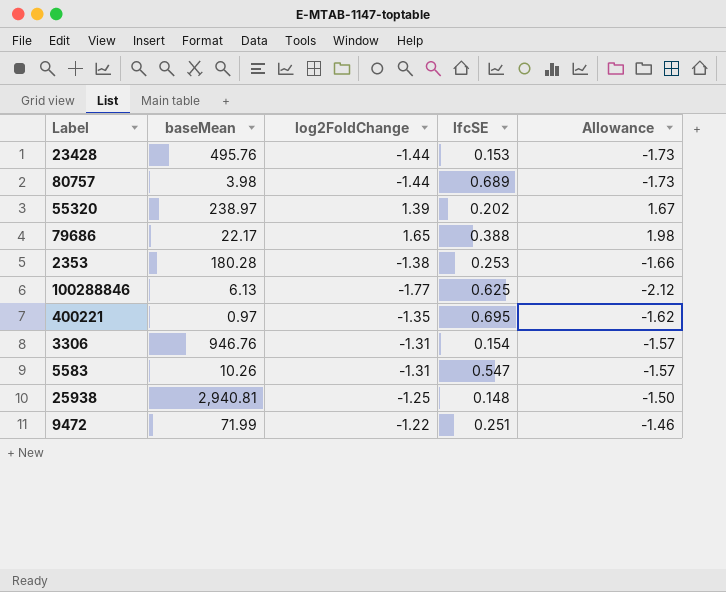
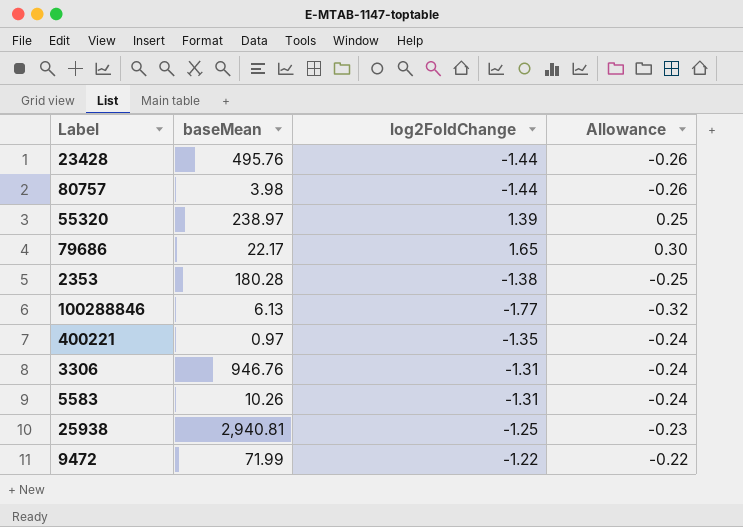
column lfcSE | position: 4 -> none
column Allowance | formula: [log2FoldChange] * 1.2 -> [log2FoldChange] * 0.18

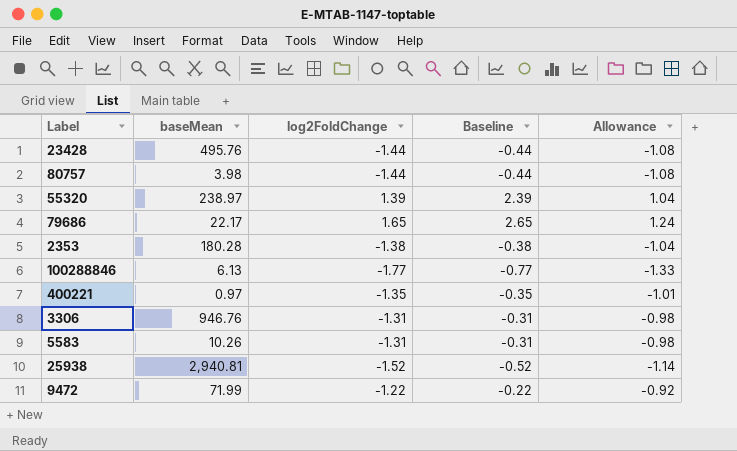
column Baseline | formula: none -> [log2FoldChange] + 1
column Allowance | formula: [log2FoldChange] * 0.18 -> [log2FoldChange] * 0.75
25938 | log2FoldChange: -1.25 -> -1.52

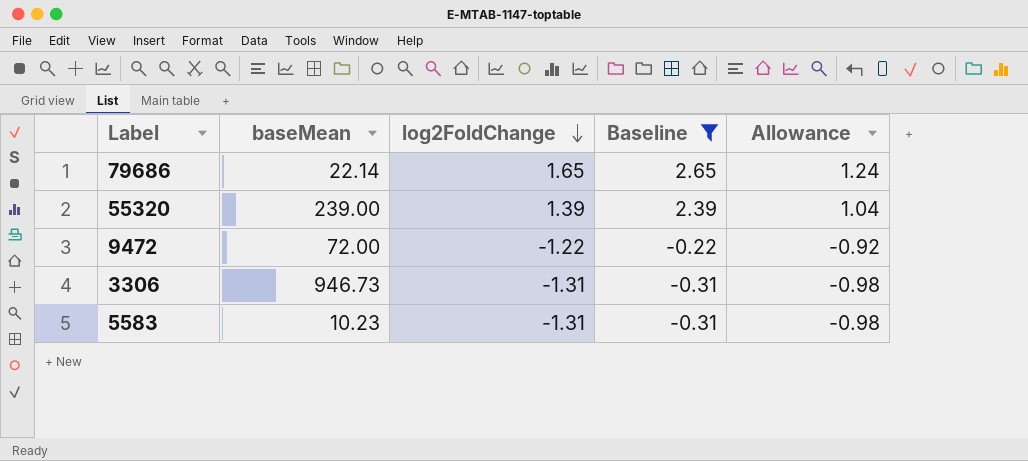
filter: none -> Baseline >= -0.31
row order: none -> log2FoldChange descending
79686 | baseMean: 22.17 -> 22.14
55320 | baseMean: 238.97 -> 239.00
9472 | baseMean: 71.99 -> 72.00
3306 | baseMean: 946.76 -> 946.73
5583 | baseMean: 10.26 -> 10.23

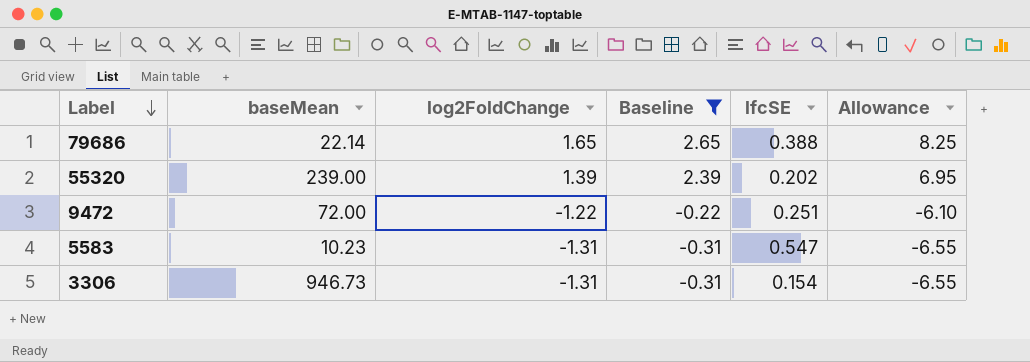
row order: log2FoldChange descending -> Label descending
column lfcSE | position: none -> 5
column Allowance | formula: [log2FoldChange] * 0.75 -> [log2FoldChange] * 5

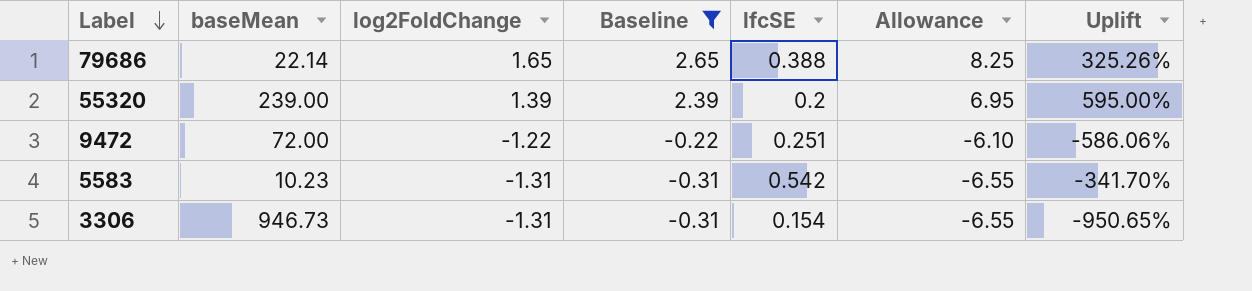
column Uplift | formula: none -> ([log2FoldChange] - [lfcSE]) / [lfcSE]
55320 | lfcSE: 0.202 -> 0.2
5583 | lfcSE: 0.547 -> 0.542

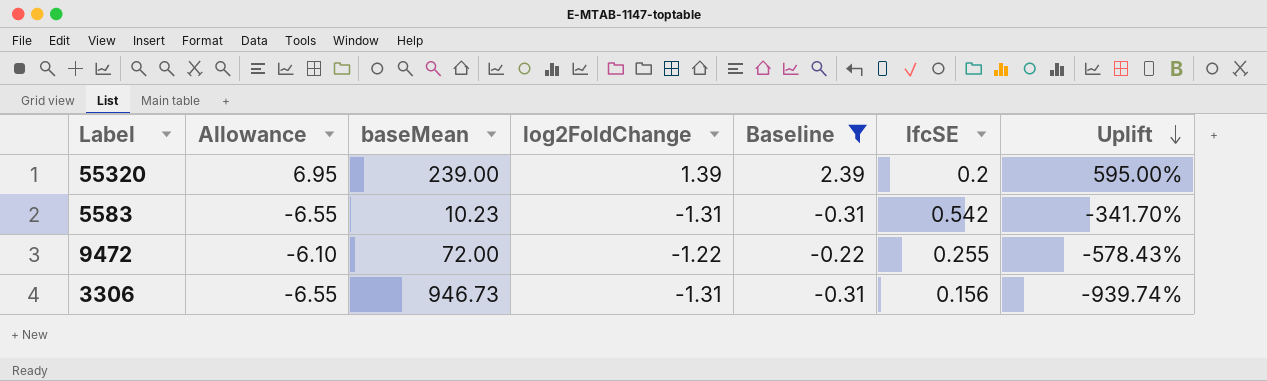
row order: Label descending -> Uplift descending
column Allowance | position: 6 -> 2
row 79686: 22.14 | 1.65 | 2.65 | 0.388 | 8.25 | 325.26% -> none
9472 | lfcSE: 0.251 -> 0.255
9472 | Uplift: -586.06% -> -578.43%
3306 | lfcSE: 0.154 -> 0.156
3306 | Uplift: -950.65% -> -939.74%

